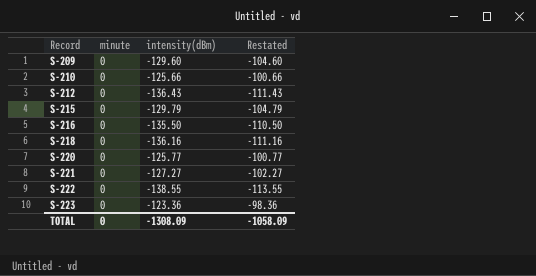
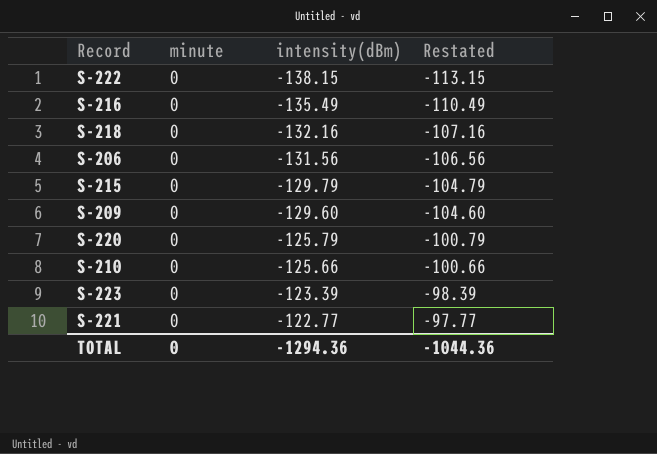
row order: Record ascending -> intensity(dBm) ascending
row S-212: 0 | -136.43 | -111.43 -> none
S-222 | intensity(dBm): -138.55 -> -138.15
S-222 | Restated: -113.55 -> -113.15
S-216 | intensity(dBm): -135.50 -> -135.49
S-216 | Restated: -110.50 -> -110.49
S-218 | intensity(dBm): -136.16 -> -132.16
S-218 | Restated: -111.16 -> -107.16
row S-206: none -> 0 | -131.56 | -106.56
S-220 | intensity(dBm): -125.77 -> -125.79
S-220 | Restated: -100.77 -> -100.79
S-223 | intensity(dBm): -123.36 -> -123.39
S-223 | Restated: -98.36 -> -98.39
S-221 | intensity(dBm): -127.27 -> -122.77
S-221 | Restated: -102.27 -> -97.77
TOTAL | intensity(dBm): -1308.09 -> -1294.36
TOTAL | Restated: -1058.09 -> -1044.36

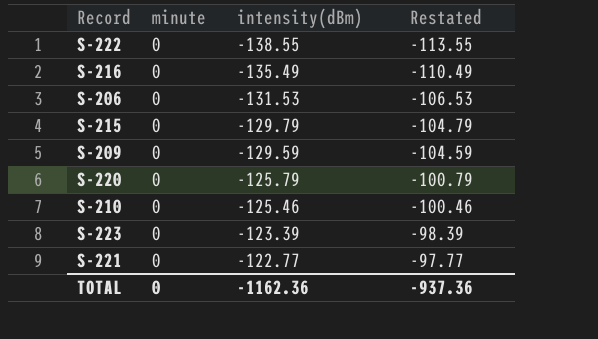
row S-218: 0 | -132.16 | -107.16 -> none
S-222 | intensity(dBm): -138.15 -> -138.55
S-222 | Restated: -113.15 -> -113.55
S-206 | intensity(dBm): -131.56 -> -131.53
S-206 | Restated: -106.56 -> -106.53
S-209 | intensity(dBm): -129.60 -> -129.59
S-209 | Restated: -104.60 -> -104.59
S-210 | intensity(dBm): -125.66 -> -125.46
S-210 | Restated: -100.66 -> -100.46
TOTAL | intensity(dBm): -1294.36 -> -1162.36
TOTAL | Restated: -1044.36 -> -937.36

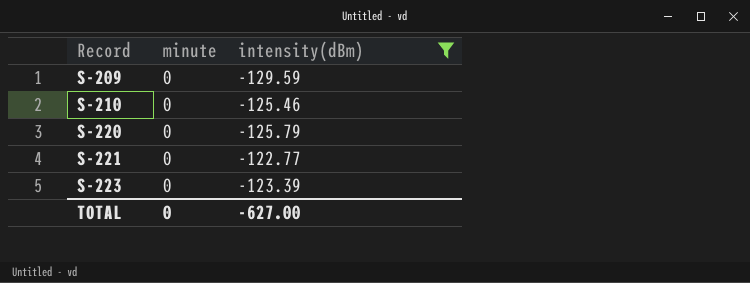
filter: none -> intensity(dBm) >= -129.59
row order: intensity(dBm) ascending -> Record ascending
column Restated | formula: [intensity(dBm)] + 25 -> none
TOTAL | intensity(dBm): -1162.36 -> -627.00

